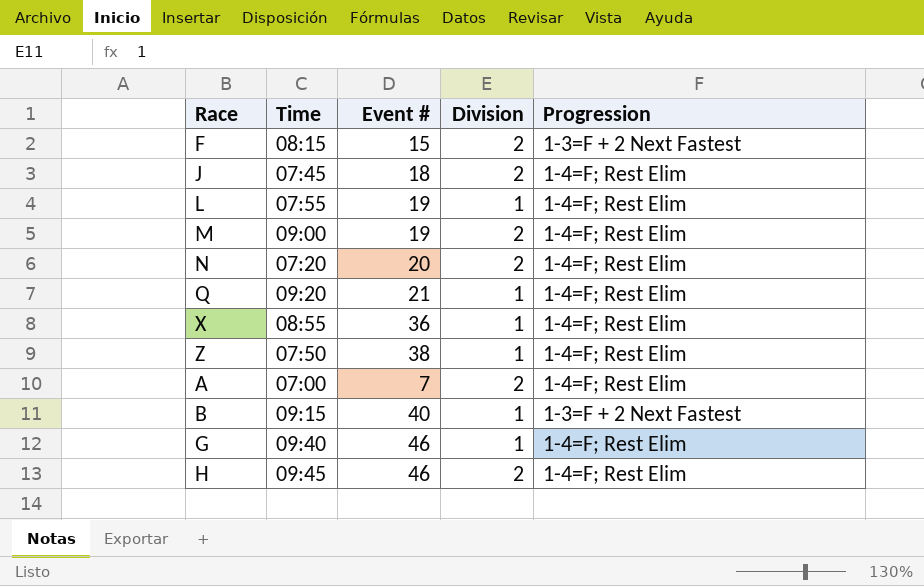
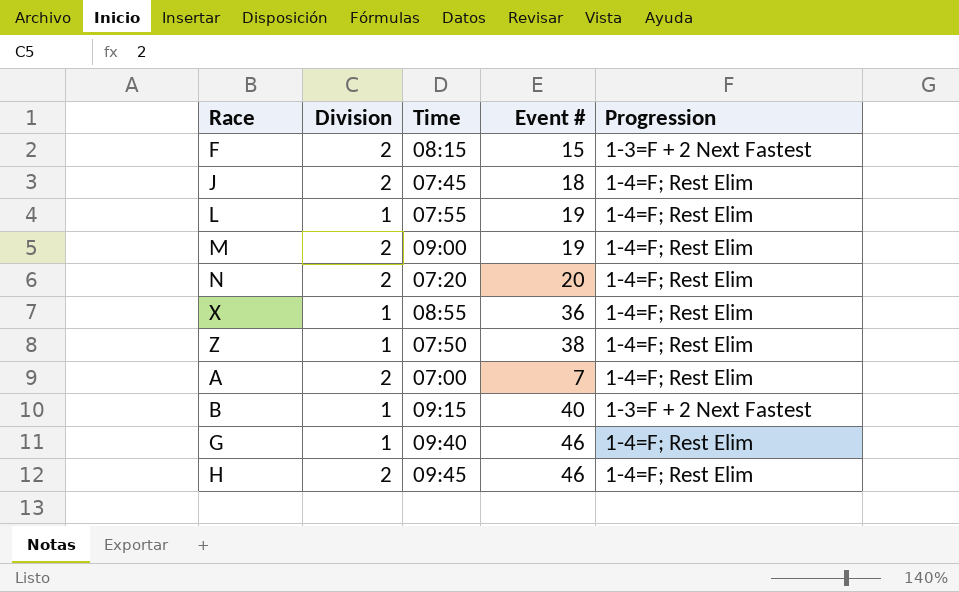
column Division | position: 4 -> 2
row Q: 09:20 | 21 | 1 | 1-4=F; Rest Elim -> none

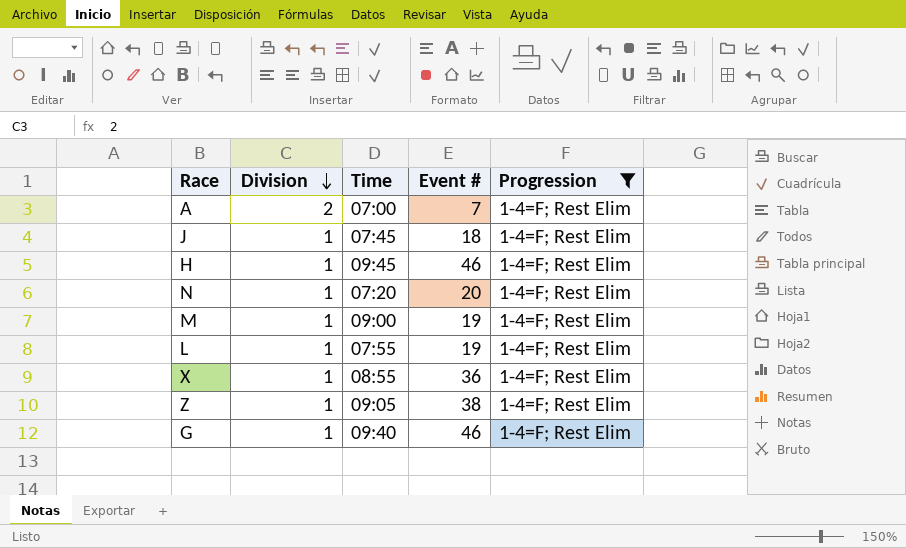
filter: none -> Progression = 1-4=F; Rest Elim
row order: none -> Division descending
J | Division: 2 -> 1
H | Division: 2 -> 1
N | Division: 2 -> 1
M | Division: 2 -> 1
Z | Time: 07:50 -> 09:05

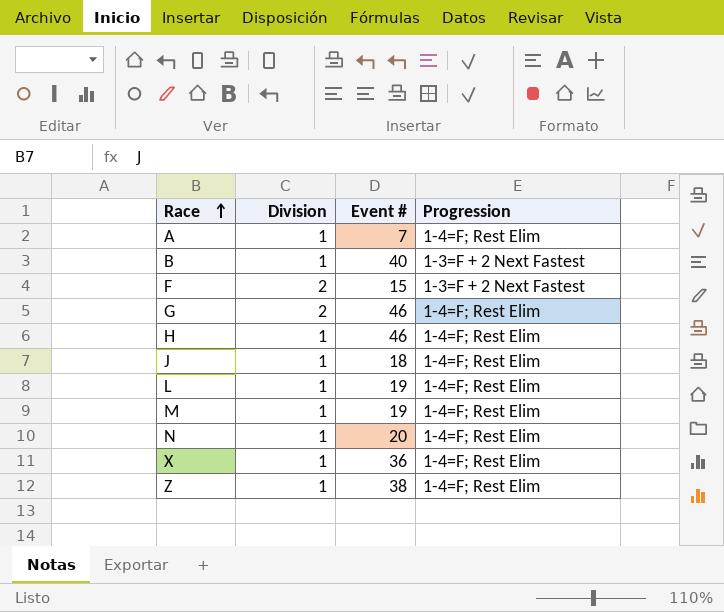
filter: Progression = 1-4=F; Rest Elim -> none
row order: Division descending -> Race ascending
column Time | position: 3 -> none
A | Division: 2 -> 1
G | Division: 1 -> 2

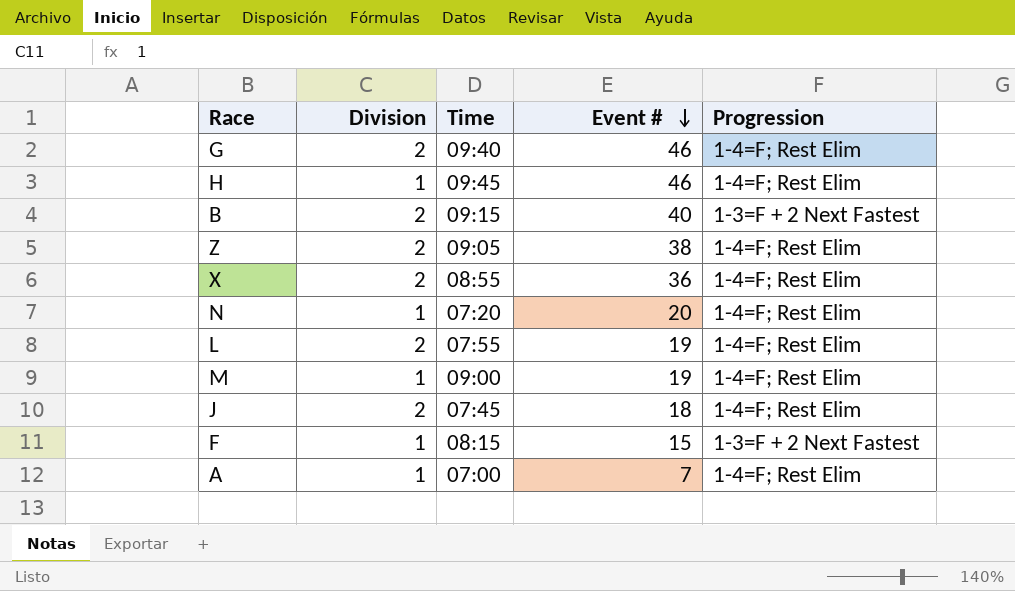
row order: Race ascending -> Event # descending
column Time | position: none -> 3
B | Division: 1 -> 2
Z | Division: 1 -> 2
X | Division: 1 -> 2
L | Division: 1 -> 2
J | Division: 1 -> 2
F | Division: 2 -> 1

